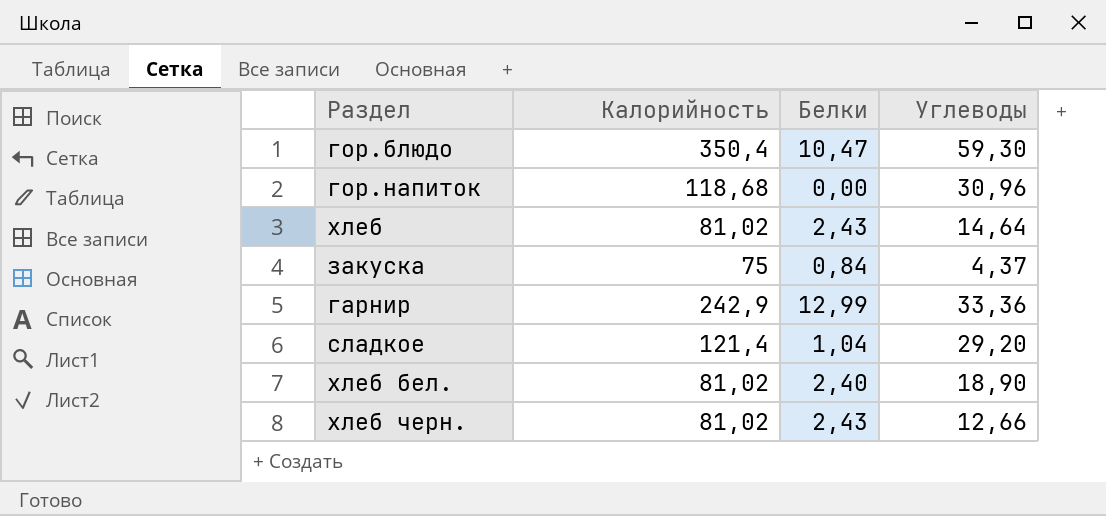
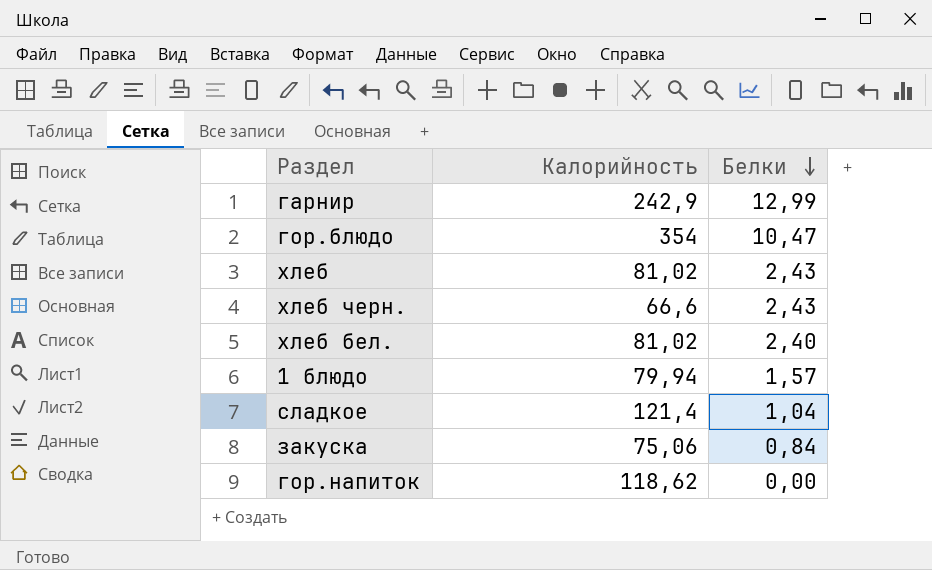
row order: none -> Белки descending
column Углеводы | position: 4 -> none
гор.блюдо | Калорийность: 350,4 -> 354
хлеб черн. | Калорийность: 81,02 -> 66,6
row 1 блюдо: none -> 79,94 | 1,57
закуска | Калорийность: 75 -> 75,06
гор.напиток | Калорийность: 118,68 -> 118,62

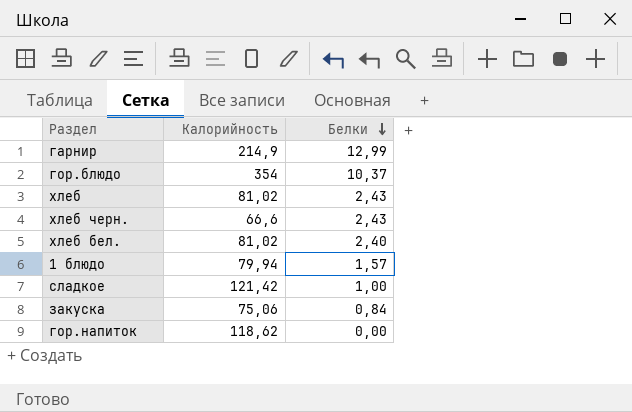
гарнир | Калорийность: 242,9 -> 214,9
гор.блюдо | Белки: 10,47 -> 10,37
сладкое | Калорийность: 121,4 -> 121,42
сладкое | Белки: 1,04 -> 1,00

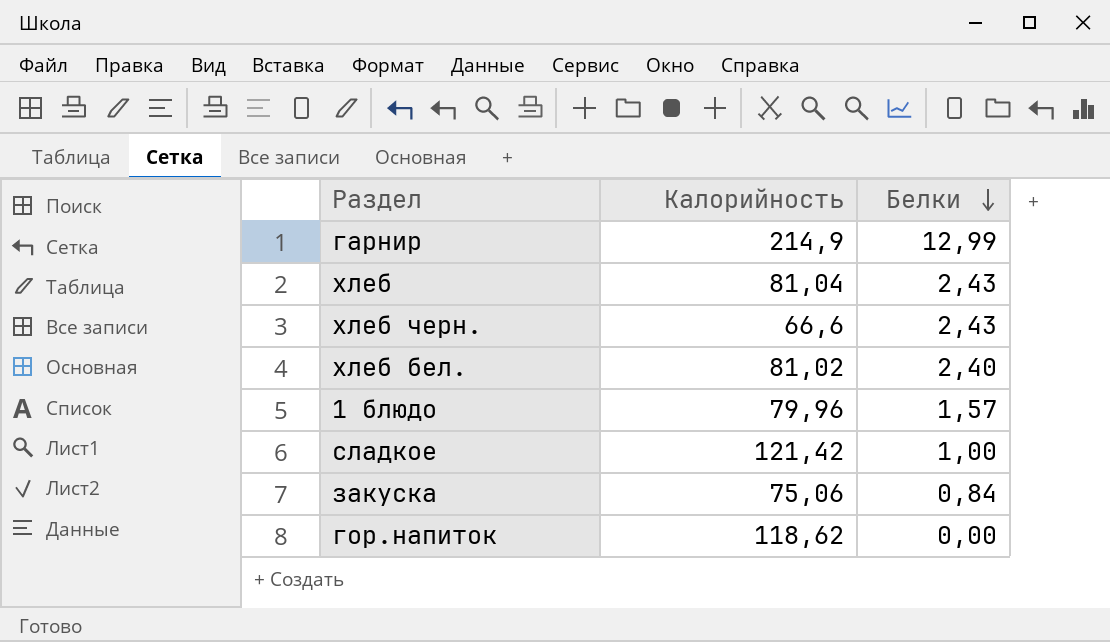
row гор.блюдо: 354 | 10,37 -> none
хлеб | Калорийность: 81,02 -> 81,04
1 блюдо | Калорийность: 79,94 -> 79,96

